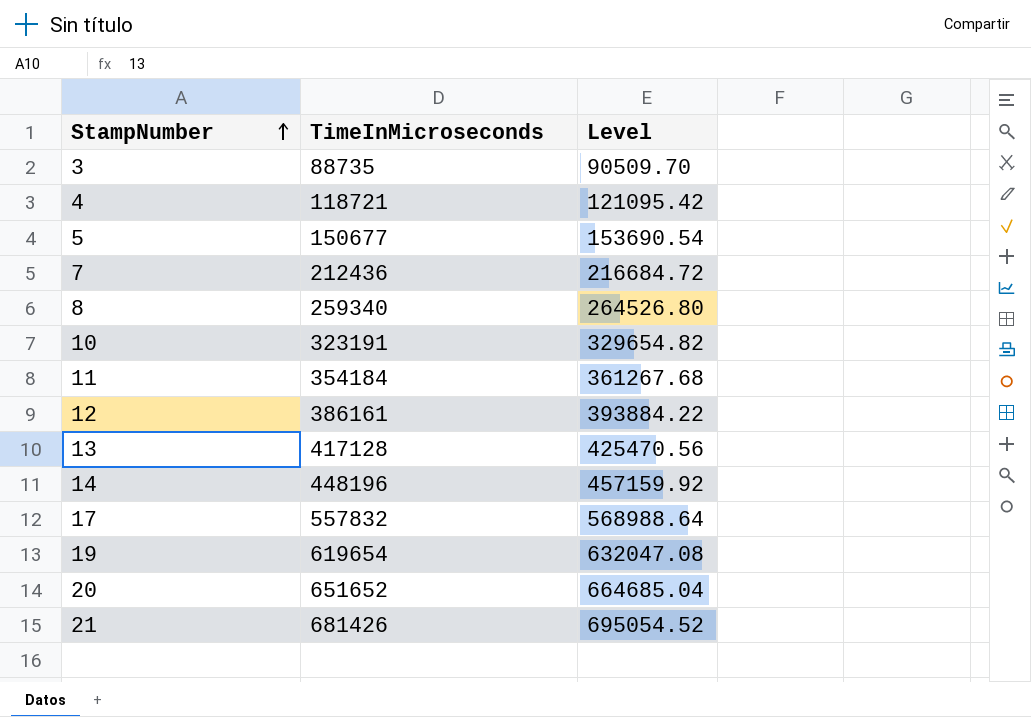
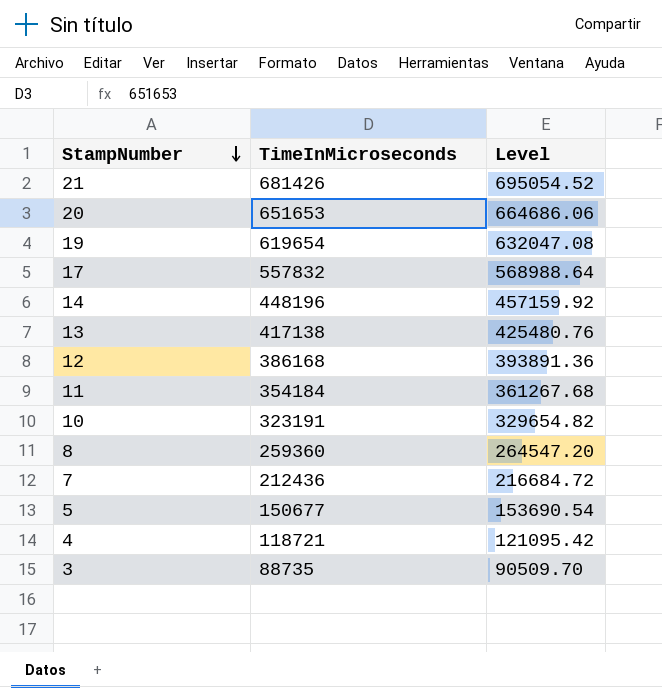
row order: StampNumber ascending -> StampNumber descending
20 | TimeInMicroseconds: 651652 -> 651653
20 | Level: 664685.04 -> 664686.06
13 | TimeInMicroseconds: 417128 -> 417138
13 | Level: 425470.56 -> 425480.76
12 | TimeInMicroseconds: 386161 -> 386168
12 | Level: 393884.22 -> 393891.36
8 | TimeInMicroseconds: 259340 -> 259360
8 | Level: 264526.80 -> 264547.20

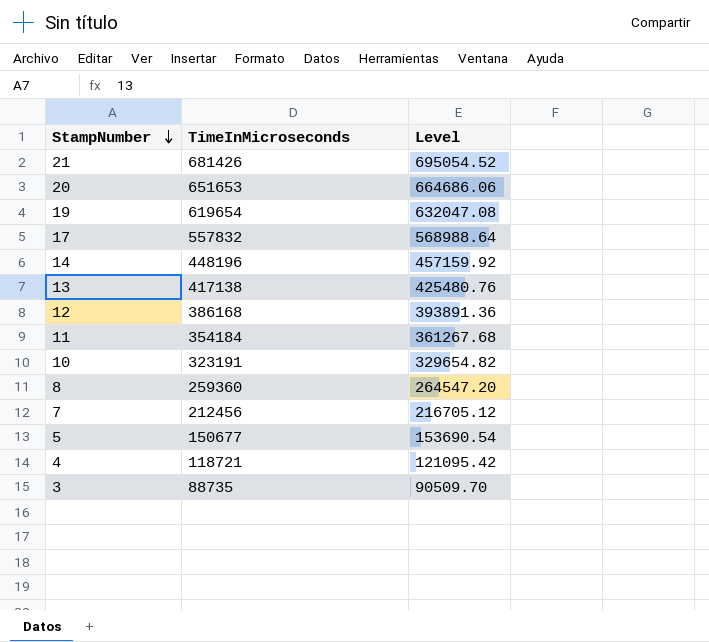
7 | TimeInMicroseconds: 212436 -> 212456
7 | Level: 216684.72 -> 216705.12

